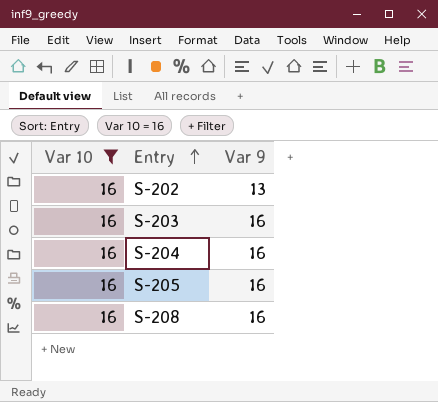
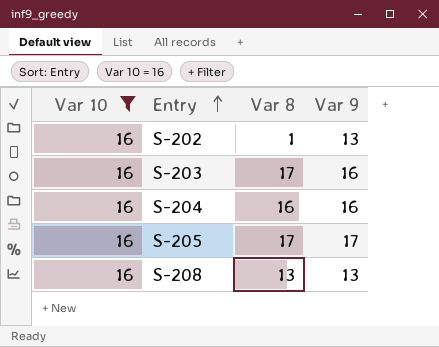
column Var 8 | position: none -> 3
S-205 | Var 9: 16 -> 17
S-208 | Var 9: 16 -> 13

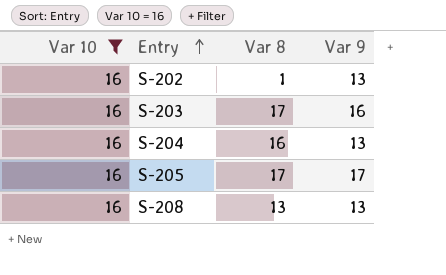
S-204 | Var 9: 16 -> 13

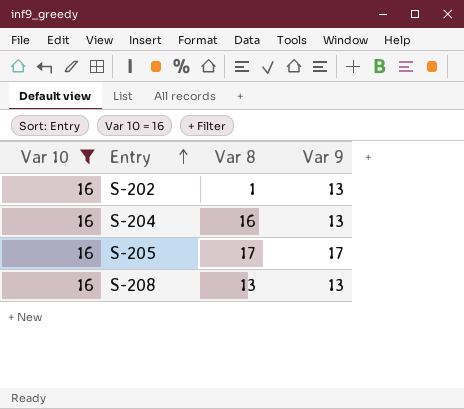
row S-203: 16 | 17 | 16 -> none

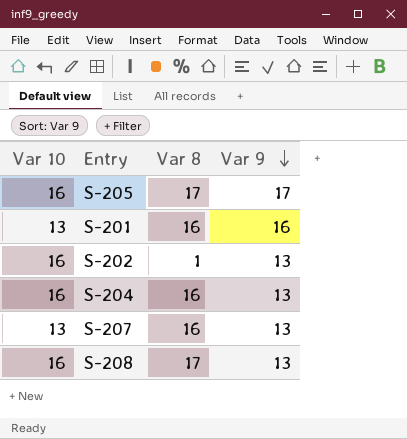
filter: Var 10 = 16 -> none
row order: Entry ascending -> Var 9 descending
S-208 | Var 8: 13 -> 17

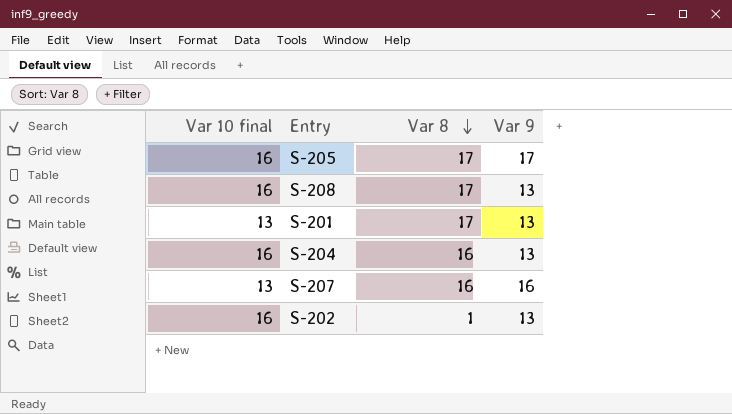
row order: Var 9 descending -> Var 8 descending
column name: Var 10 -> Var 10 final
S-201 | Var 8: 16 -> 17
S-201 | Var 9: 16 -> 13
S-207 | Var 9: 13 -> 16

